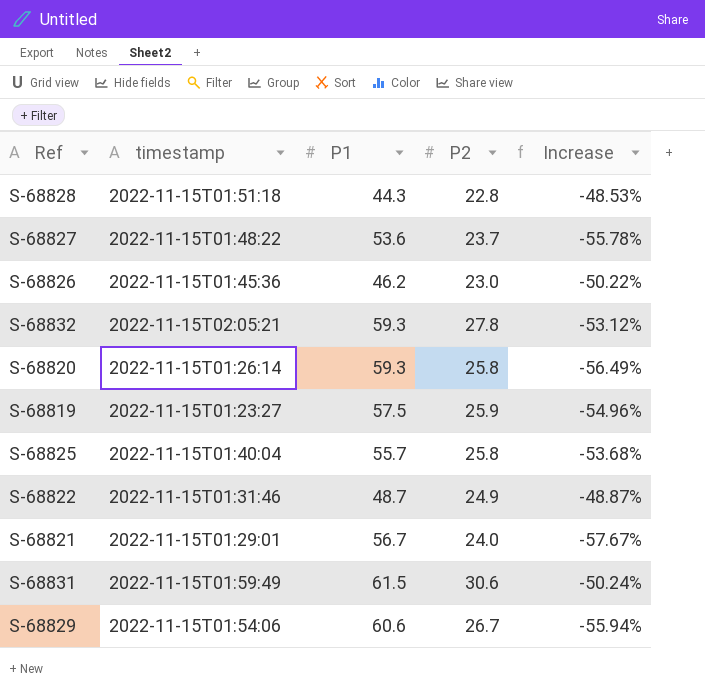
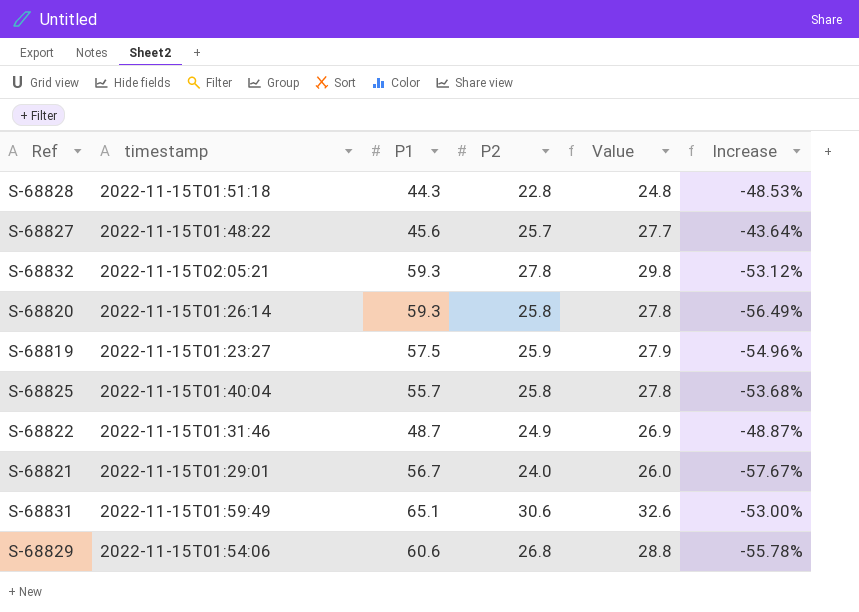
column Value | formula: none -> [P2] + 2
row S-68826: 2022-11-15T01:45:36 | 46.2 | 23.0 | -50.22% -> none
S-68827 | P1: 53.6 -> 45.6
S-68827 | P2: 23.7 -> 25.7
S-68827 | Increase: -55.78% -> -43.64%
S-68831 | P1: 61.5 -> 65.1
S-68831 | Increase: -50.24% -> -53.00%
S-68829 | P2: 26.7 -> 26.8
S-68829 | Increase: -55.94% -> -55.78%

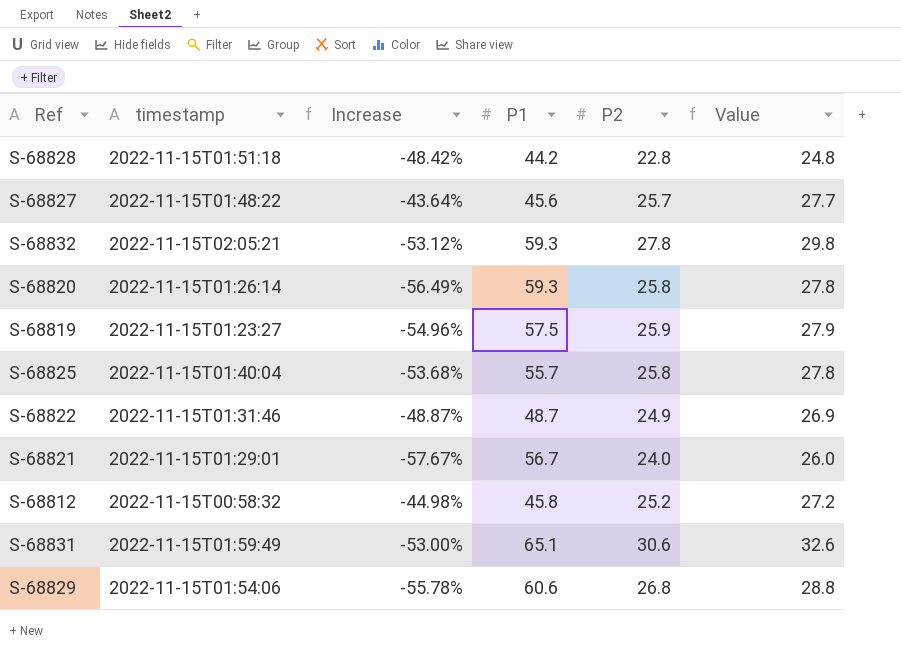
column Increase | position: 6 -> 3
S-68828 | Increase: -48.53% -> -48.42%
S-68828 | P1: 44.3 -> 44.2
row S-68812: none -> 2022-11-15T00:58:32 | -44.98% | 45.8 | 25.2 | 27.2

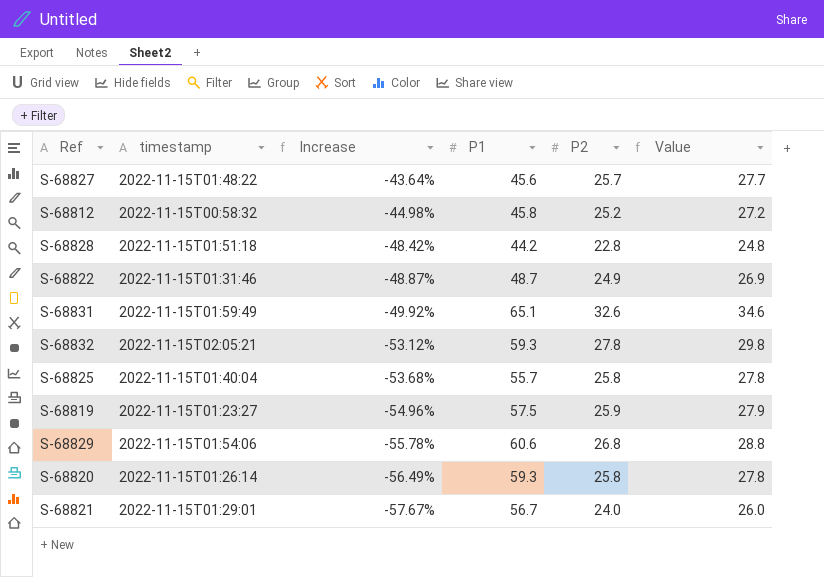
row order: none -> Increase descending
S-68831 | Increase: -53.00% -> -49.92%
S-68831 | P2: 30.6 -> 32.6
S-68831 | Value: 32.6 -> 34.6

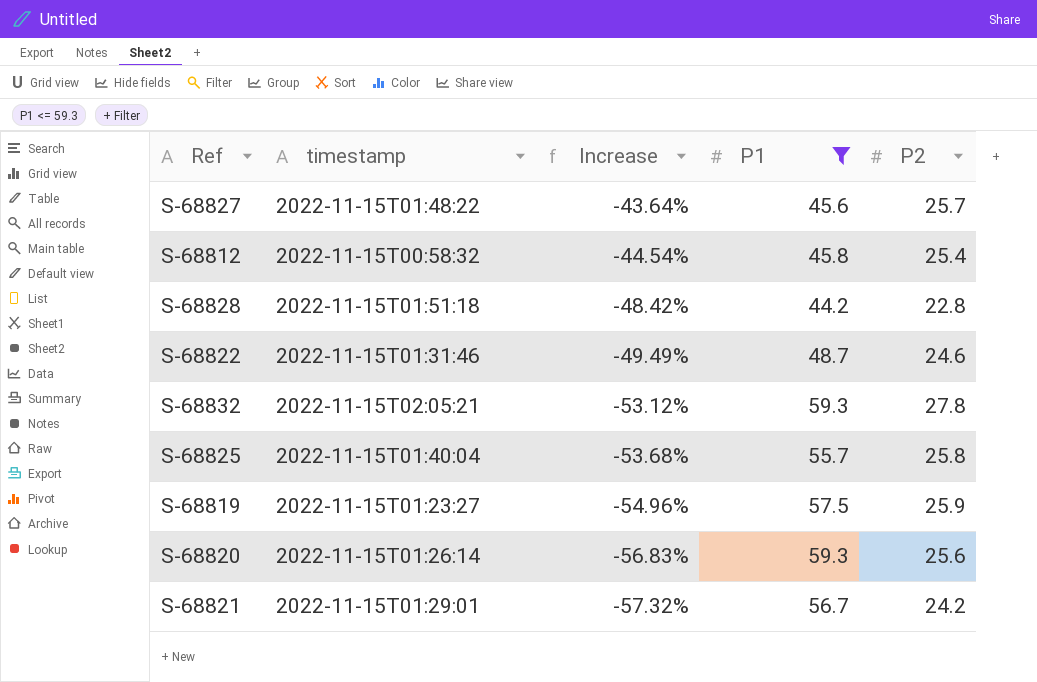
filter: none -> P1 <= 59.3
column Value | formula: [P2] + 2 -> none
S-68812 | Increase: -44.98% -> -44.54%
S-68812 | P2: 25.2 -> 25.4
S-68822 | Increase: -48.87% -> -49.49%
S-68822 | P2: 24.9 -> 24.6
S-68820 | Increase: -56.49% -> -56.83%
S-68820 | P2: 25.8 -> 25.6
S-68821 | Increase: -57.67% -> -57.32%
S-68821 | P2: 24.0 -> 24.2

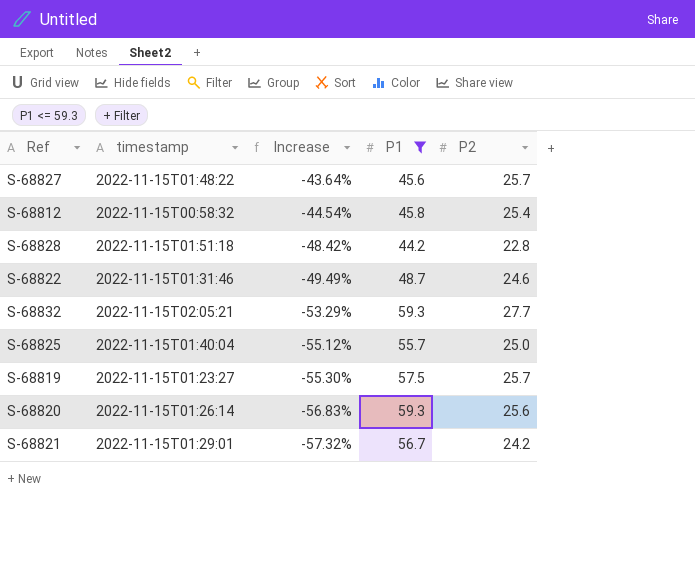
S-68832 | Increase: -53.12% -> -53.29%
S-68832 | P2: 27.8 -> 27.7
S-68825 | Increase: -53.68% -> -55.12%
S-68825 | P2: 25.8 -> 25.0
S-68819 | Increase: -54.96% -> -55.30%
S-68819 | P2: 25.9 -> 25.7

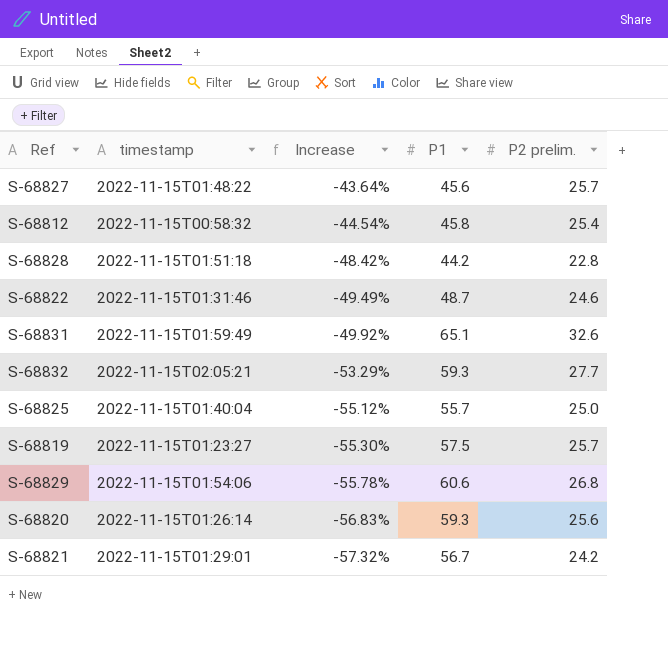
filter: P1 <= 59.3 -> none
column name: P2 -> P2 prelim.

